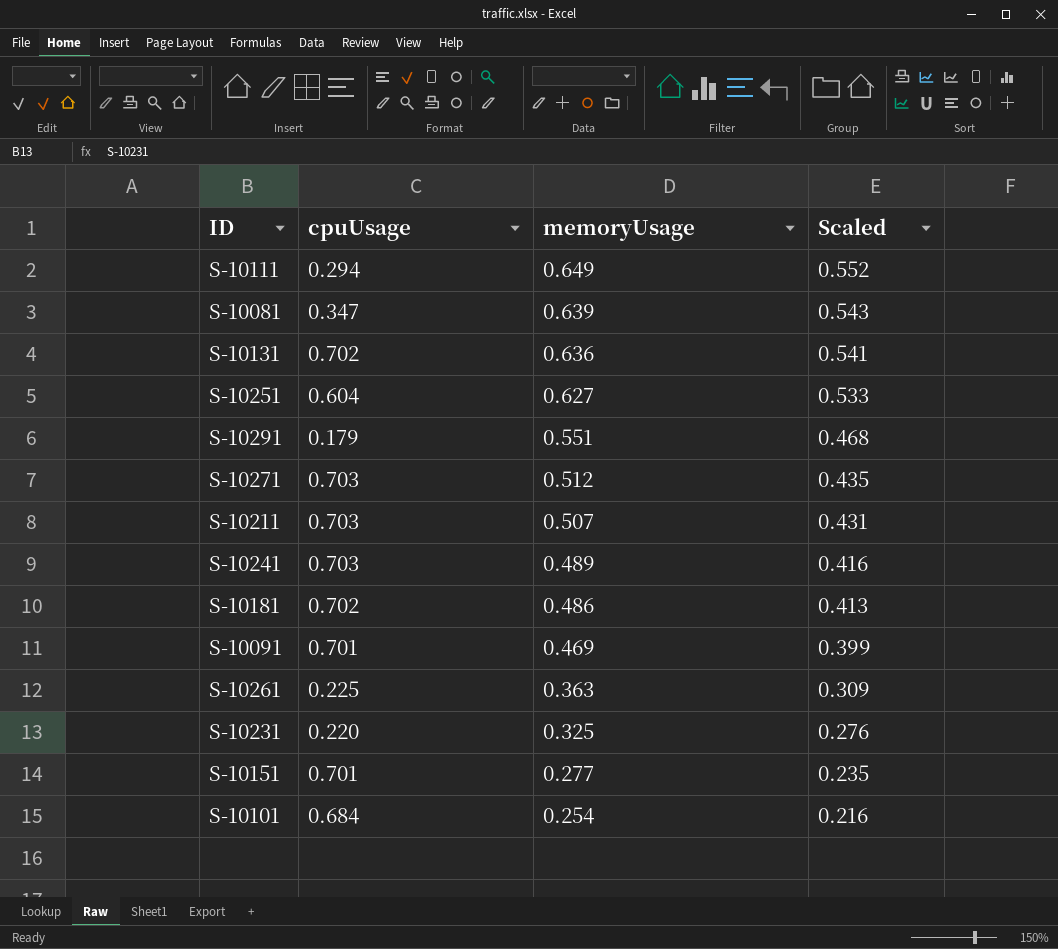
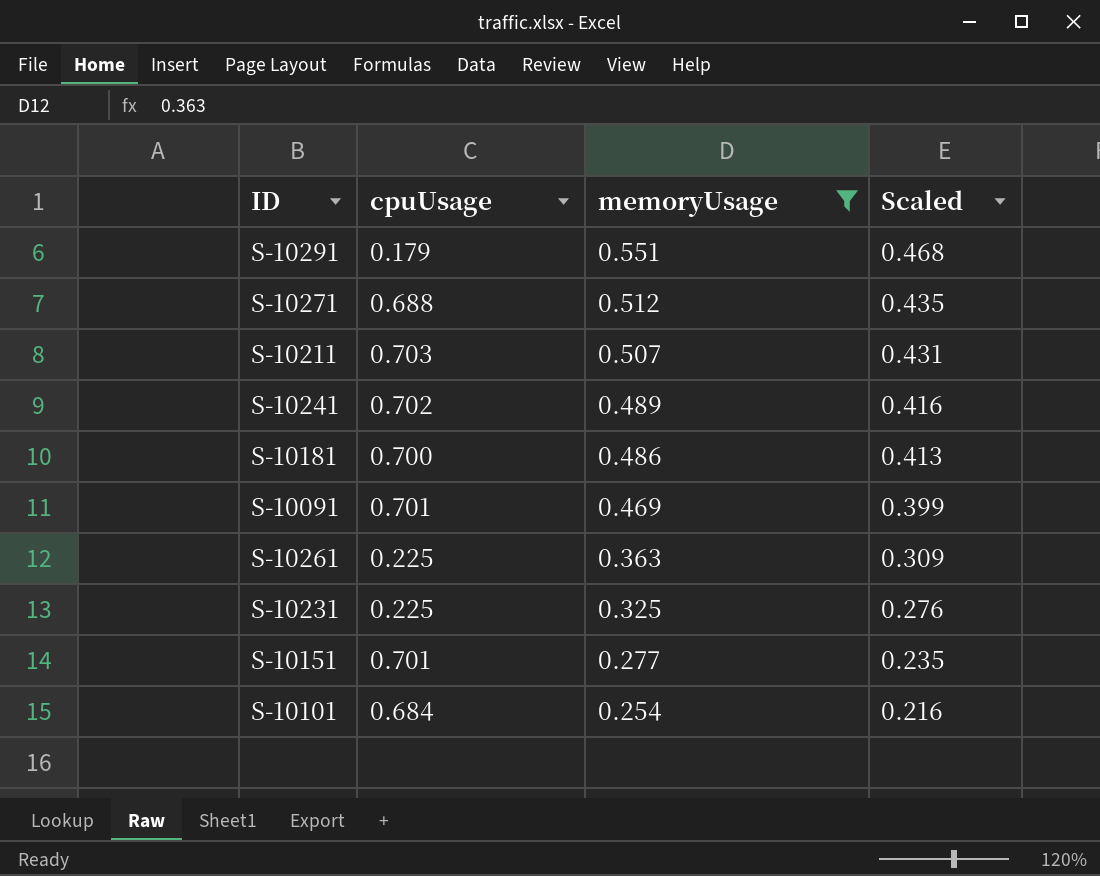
filter: none -> memoryUsage <= 0.551
S-10271 | cpuUsage: 0.703 -> 0.688
S-10241 | cpuUsage: 0.703 -> 0.702
S-10181 | cpuUsage: 0.702 -> 0.700
S-10231 | cpuUsage: 0.220 -> 0.225

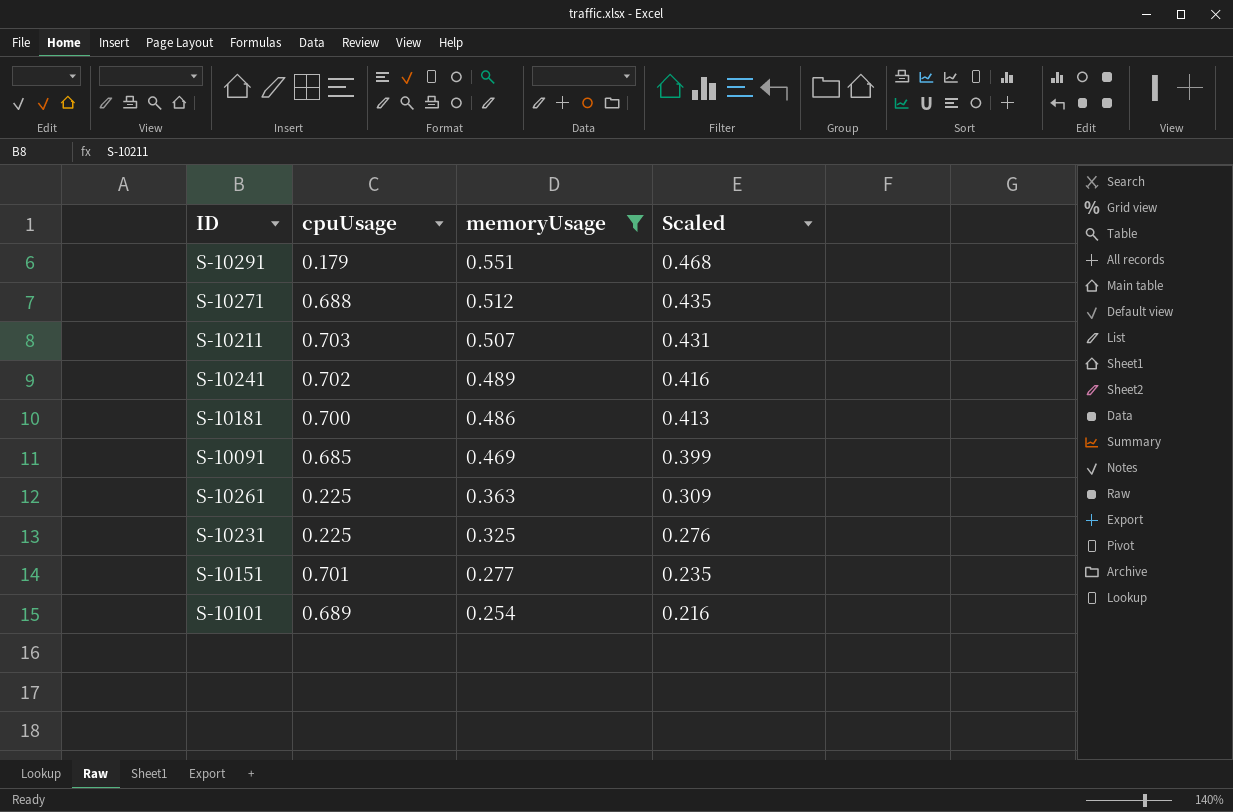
S-10091 | cpuUsage: 0.701 -> 0.685
S-10101 | cpuUsage: 0.684 -> 0.689

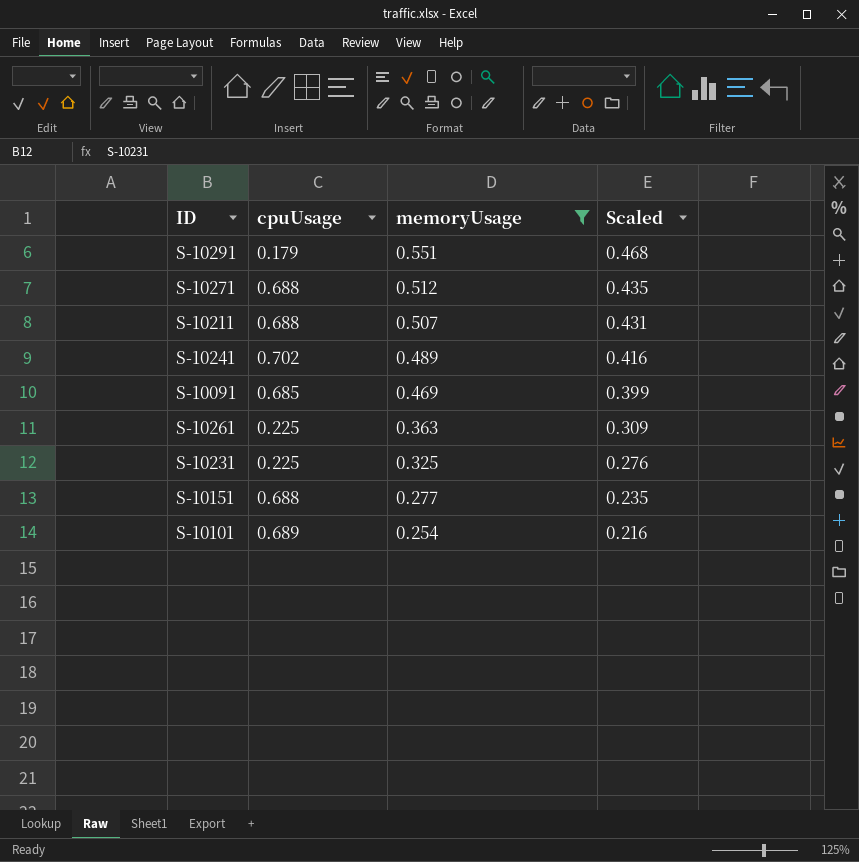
row S-10181: 0.700 | 0.486 | 0.413 -> none
S-10211 | cpuUsage: 0.703 -> 0.688
S-10151 | cpuUsage: 0.701 -> 0.688

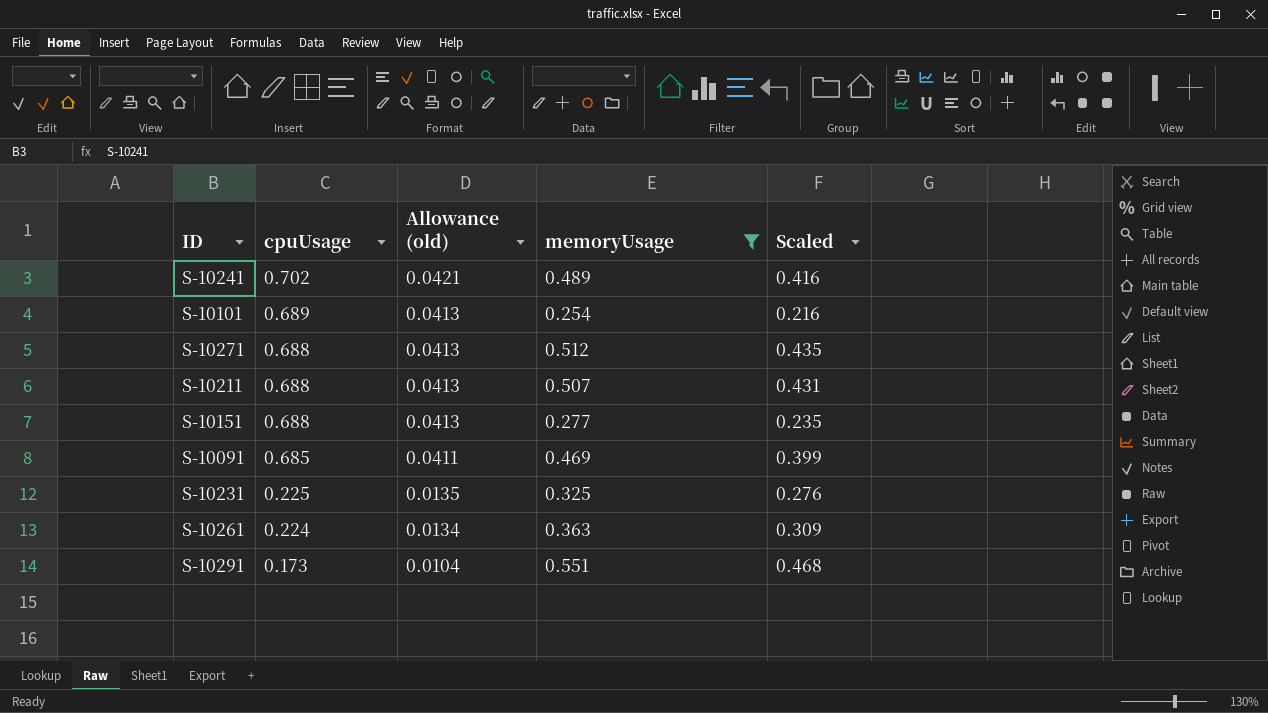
row order: memoryUsage descending -> cpuUsage descending
column Allowance (old) | formula: none -> [cpuUsage] * 0.06
S-10261 | cpuUsage: 0.225 -> 0.224
S-10291 | cpuUsage: 0.179 -> 0.173

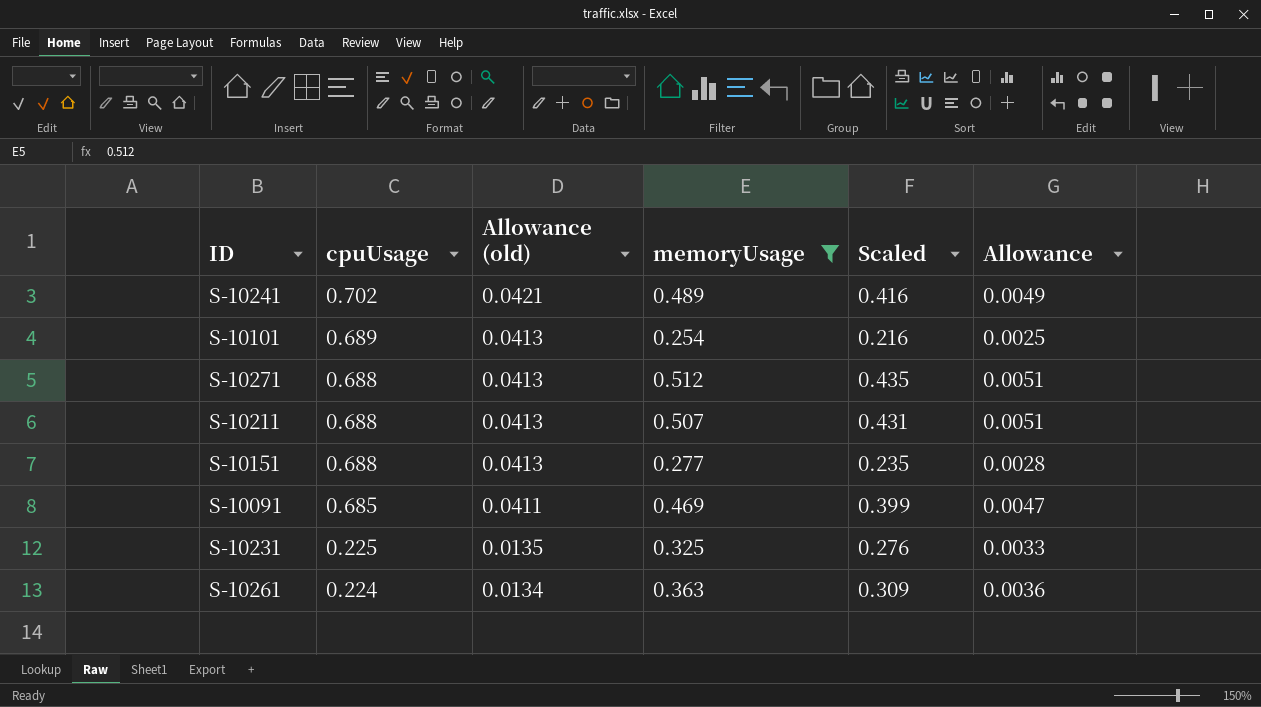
column Allowance | formula: none -> [memoryUsage] * 0.01
row S-10291: 0.173 | 0.0104 | 0.551 | 0.468 -> none

